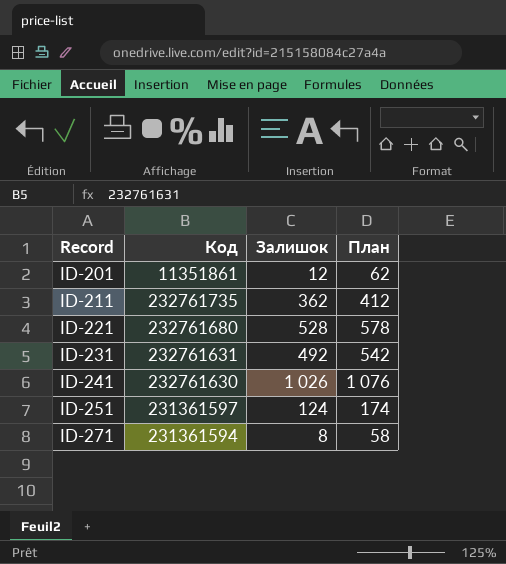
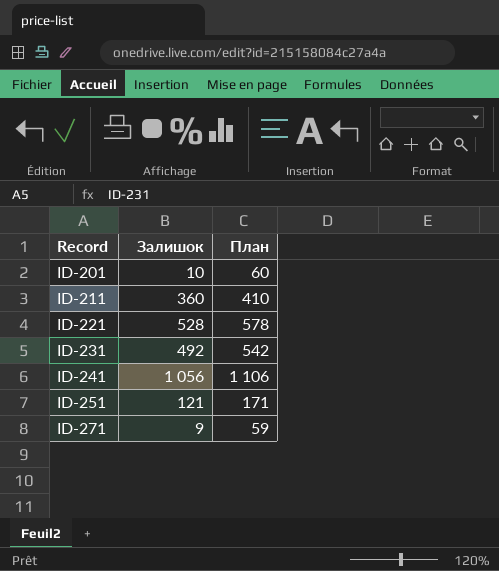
column Код | position: 2 -> none
ID-201 | Залишок: 12 -> 10
ID-201 | План: 62 -> 60
ID-211 | Залишок: 362 -> 360
ID-211 | План: 412 -> 410
ID-241 | Залишок: 1 026 -> 1 056
ID-241 | План: 1 076 -> 1 106
ID-251 | Залишок: 124 -> 121
ID-251 | План: 174 -> 171
ID-271 | Залишок: 8 -> 9
ID-271 | План: 58 -> 59

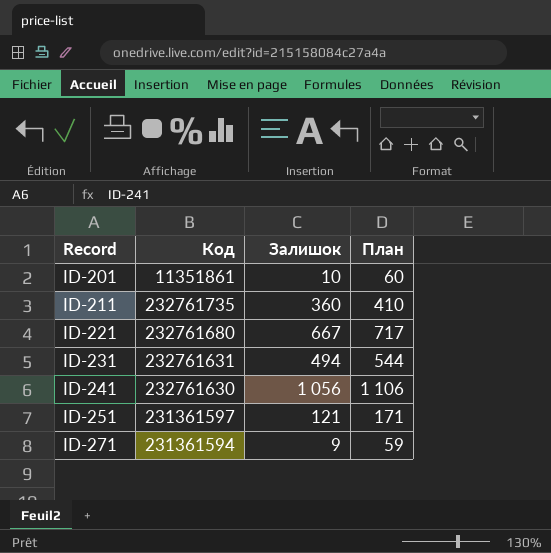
column Код | position: none -> 2
ID-221 | Залишок: 528 -> 667
ID-221 | План: 578 -> 717
ID-231 | Залишок: 492 -> 494
ID-231 | План: 542 -> 544

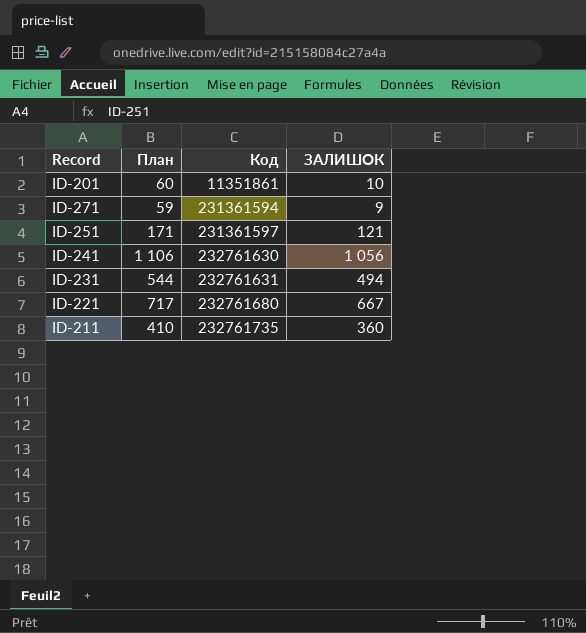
row order: Record ascending -> Код ascending
column План | position: 4 -> 2
column name: Залишок -> ЗАЛИШОК

